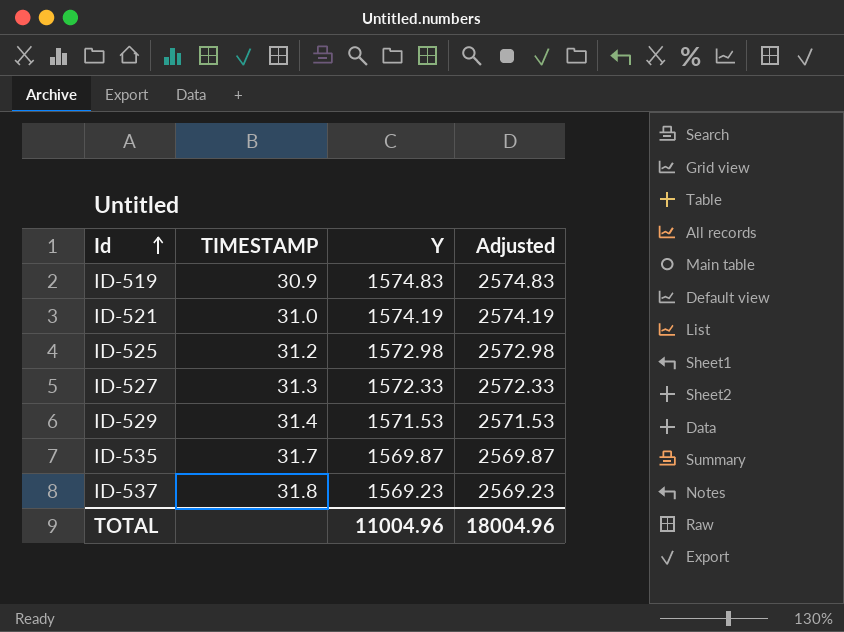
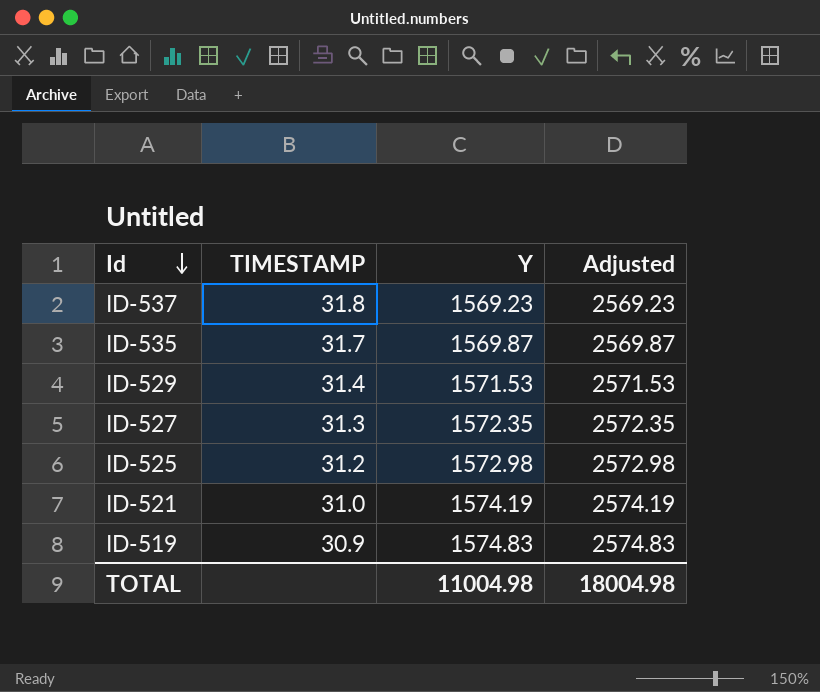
row order: Id ascending -> Id descending
ID-527 | Y: 1572.33 -> 1572.35
ID-527 | Adjusted: 2572.33 -> 2572.35
TOTAL | Y: 11004.96 -> 11004.98
TOTAL | Adjusted: 18004.96 -> 18004.98

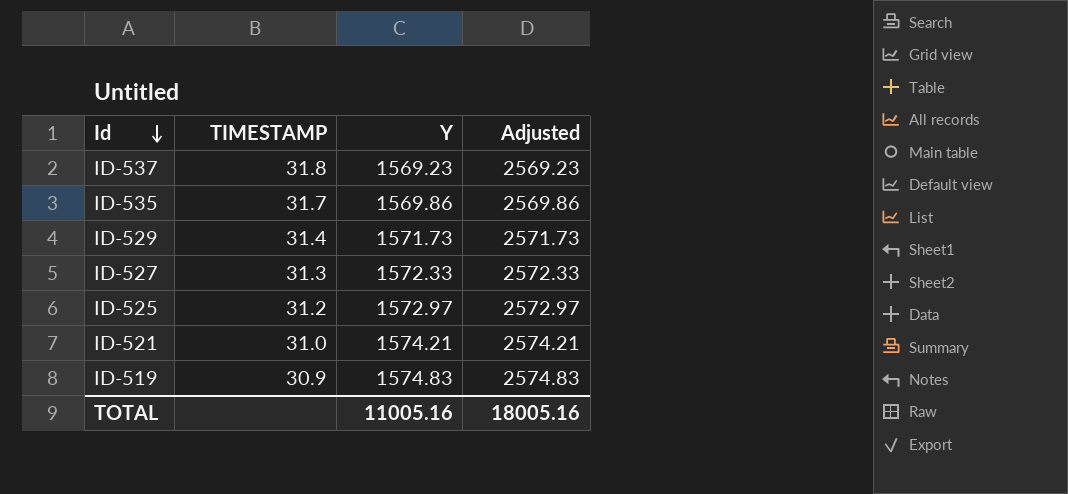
ID-535 | Y: 1569.87 -> 1569.86
ID-535 | Adjusted: 2569.87 -> 2569.86
ID-529 | Y: 1571.53 -> 1571.73
ID-529 | Adjusted: 2571.53 -> 2571.73
ID-527 | Y: 1572.35 -> 1572.33
ID-527 | Adjusted: 2572.35 -> 2572.33
ID-525 | Y: 1572.98 -> 1572.97
ID-525 | Adjusted: 2572.98 -> 2572.97
ID-521 | Y: 1574.19 -> 1574.21
ID-521 | Adjusted: 2574.19 -> 2574.21
TOTAL | Y: 11004.98 -> 11005.16
TOTAL | Adjusted: 18004.98 -> 18005.16

